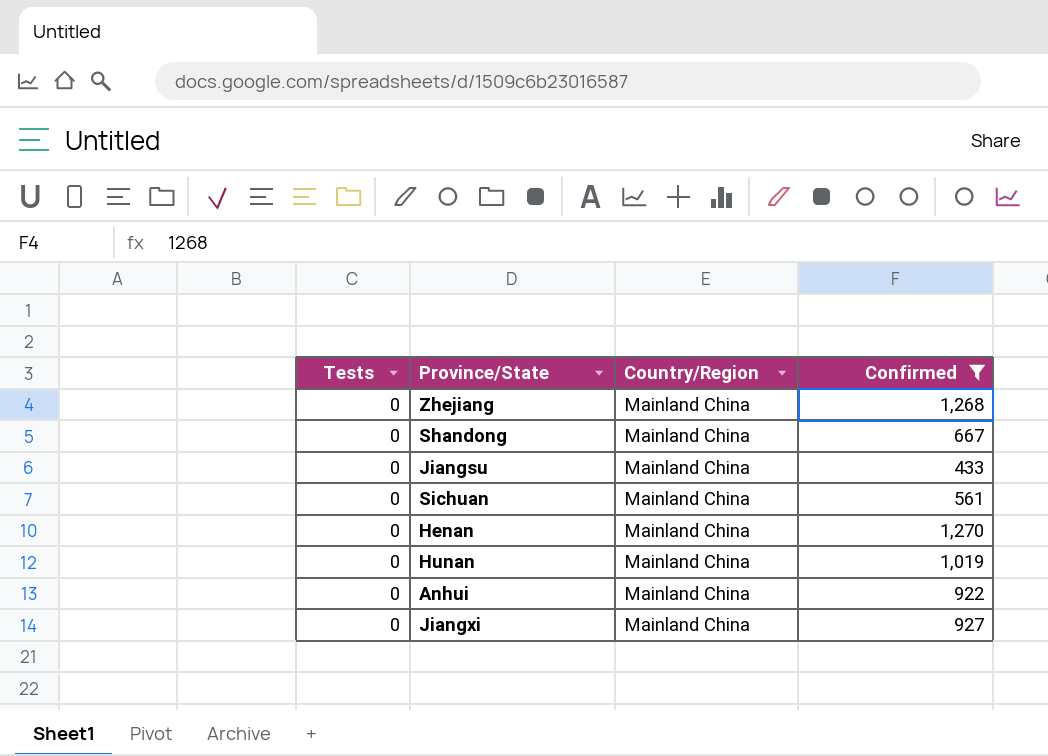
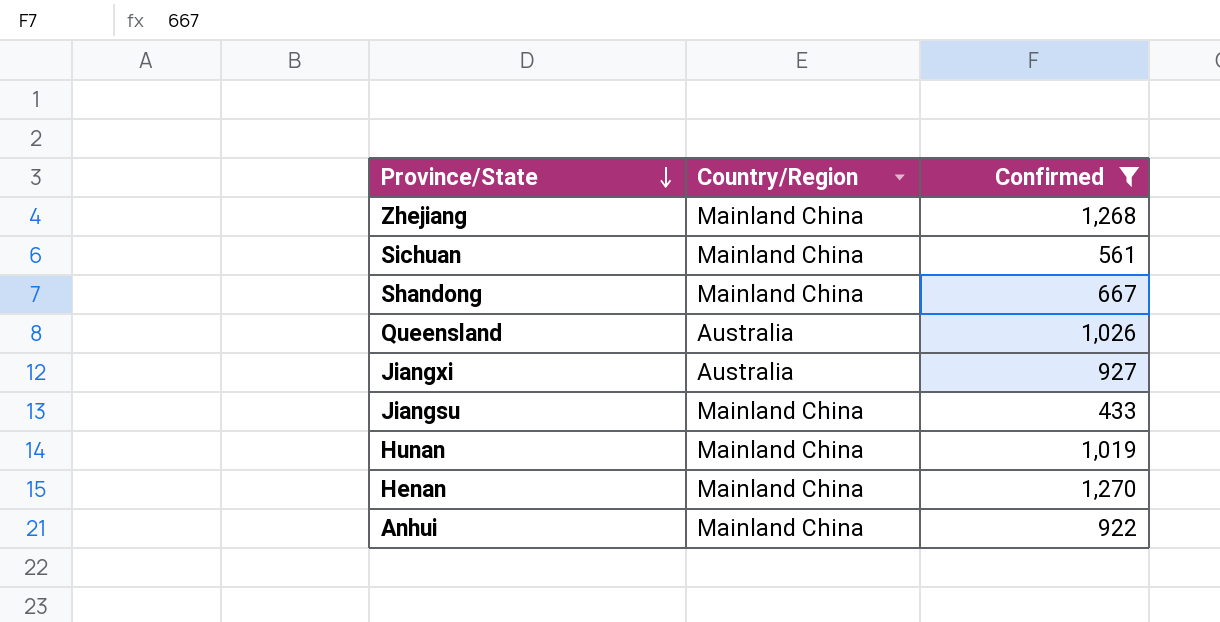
row order: none -> Province/State descending
column Tests | position: 1 -> none
row Queensland: none -> Australia | 1,026
Jiangxi | Country/Region: Mainland China -> Australia

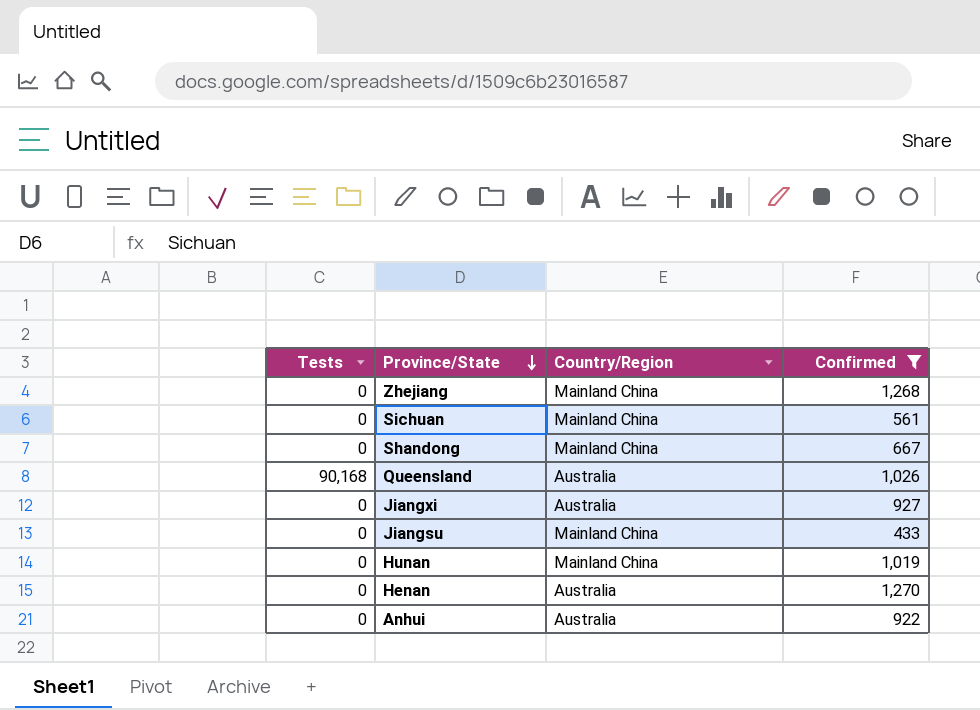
column Tests | position: none -> 1
Henan | Country/Region: Mainland China -> Australia
Anhui | Country/Region: Mainland China -> Australia

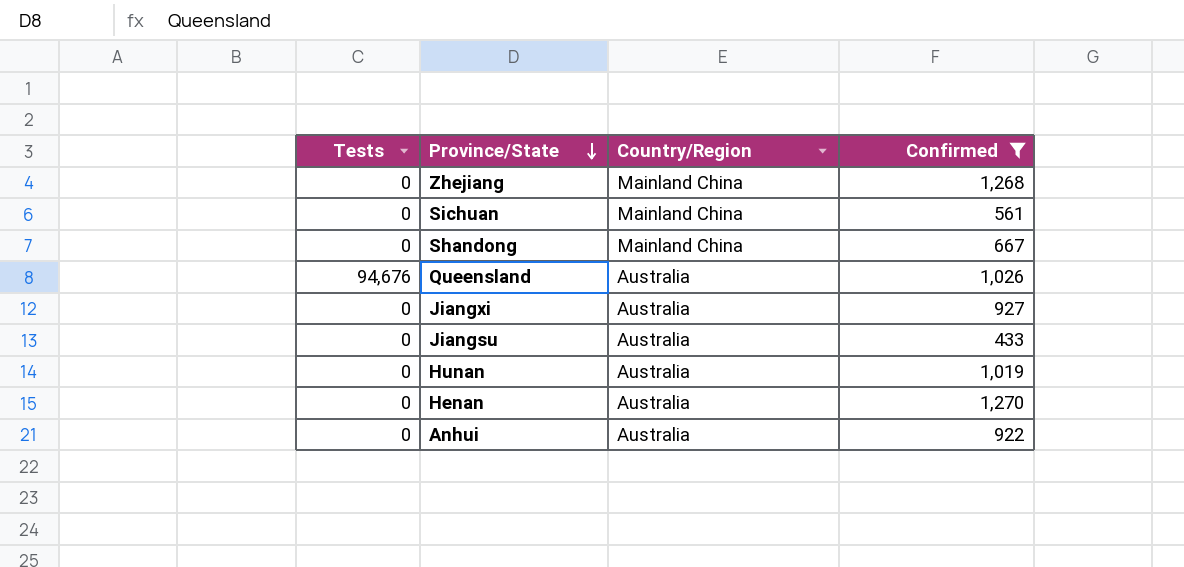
Queensland | Tests: 90,168 -> 94,676
Jiangsu | Country/Region: Mainland China -> Australia
Hunan | Country/Region: Mainland China -> Australia

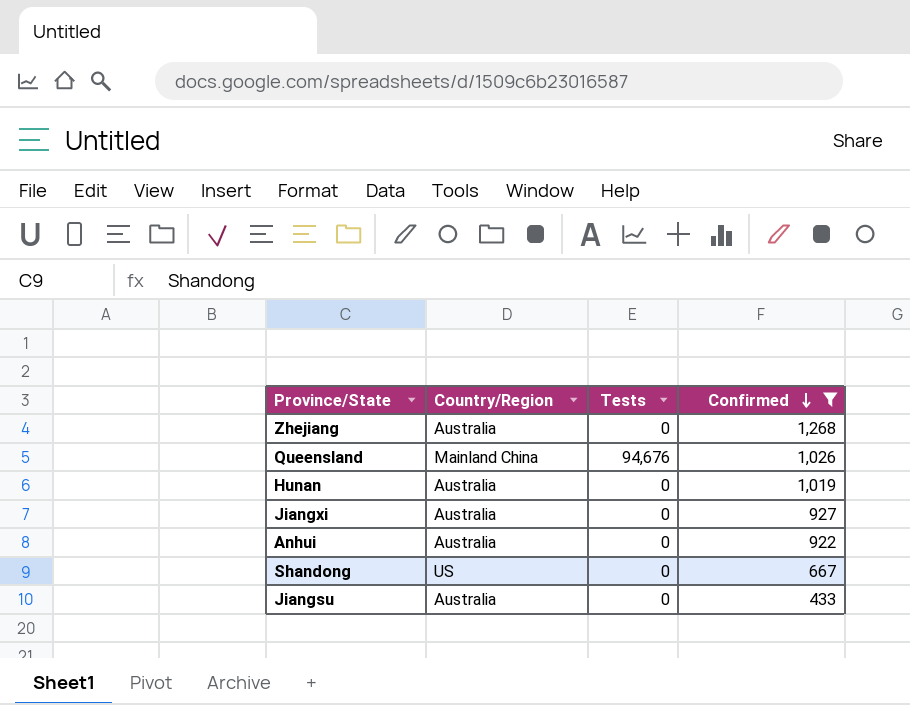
row order: Province/State descending -> Confirmed descending
column Tests | position: 1 -> 3
row Sichuan: 0 | Mainland China | 561 -> none
row Henan: 0 | Australia | 1,270 -> none
Zhejiang | Country/Region: Mainland China -> Australia
Queensland | Country/Region: Australia -> Mainland China
Shandong | Country/Region: Mainland China -> US

